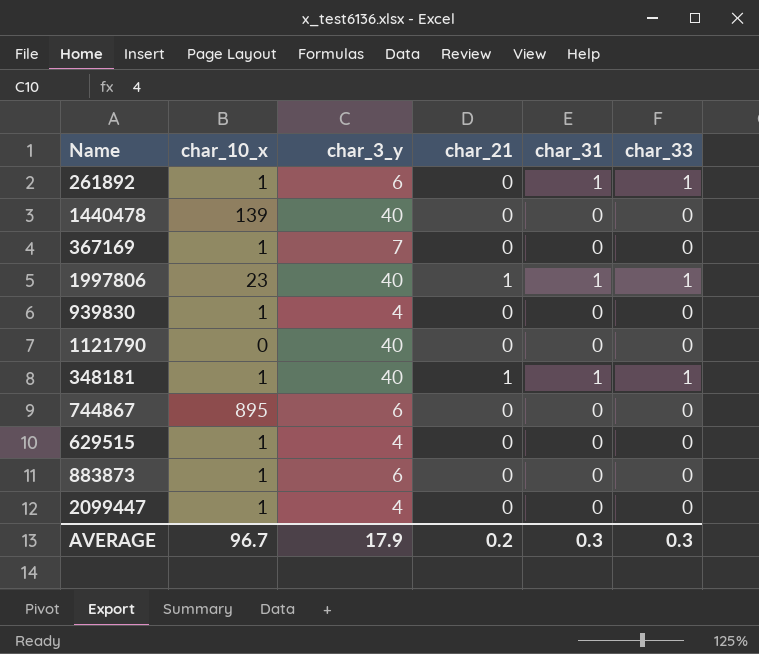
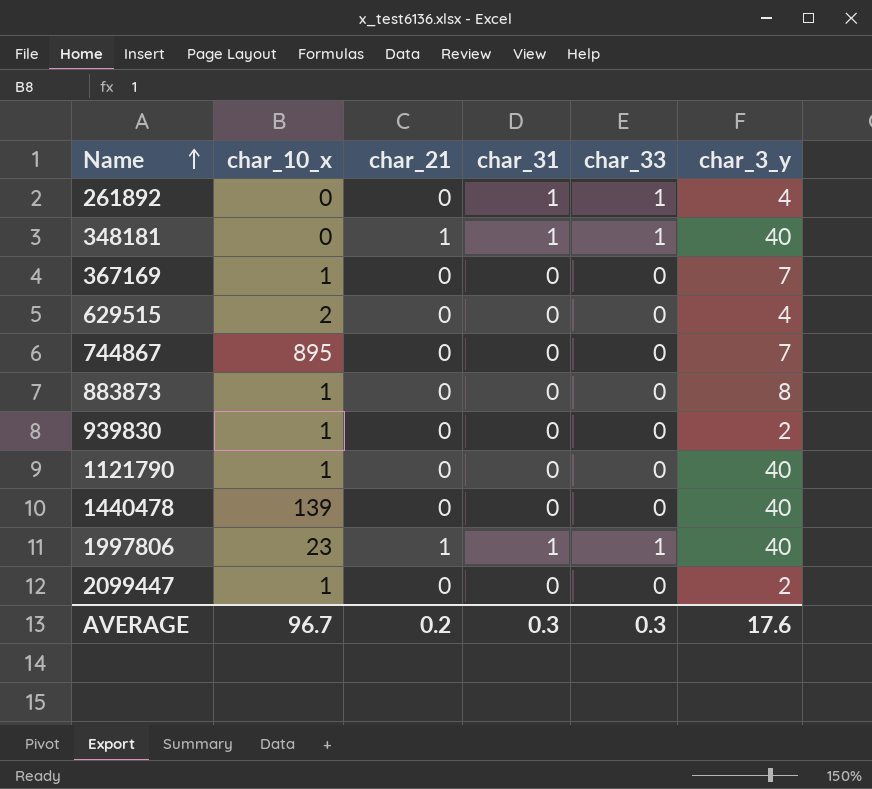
row order: none -> Name ascending
column char_3_y | position: 3 -> 6
261892 | char_10_x: 1 -> 0
261892 | char_3_y: 6 -> 4
348181 | char_10_x: 1 -> 0
629515 | char_10_x: 1 -> 2
744867 | char_3_y: 6 -> 7
883873 | char_3_y: 6 -> 8
939830 | char_3_y: 4 -> 2
1121790 | char_10_x: 0 -> 1
2099447 | char_3_y: 4 -> 2
AVERAGE | char_3_y: 17.9 -> 17.6

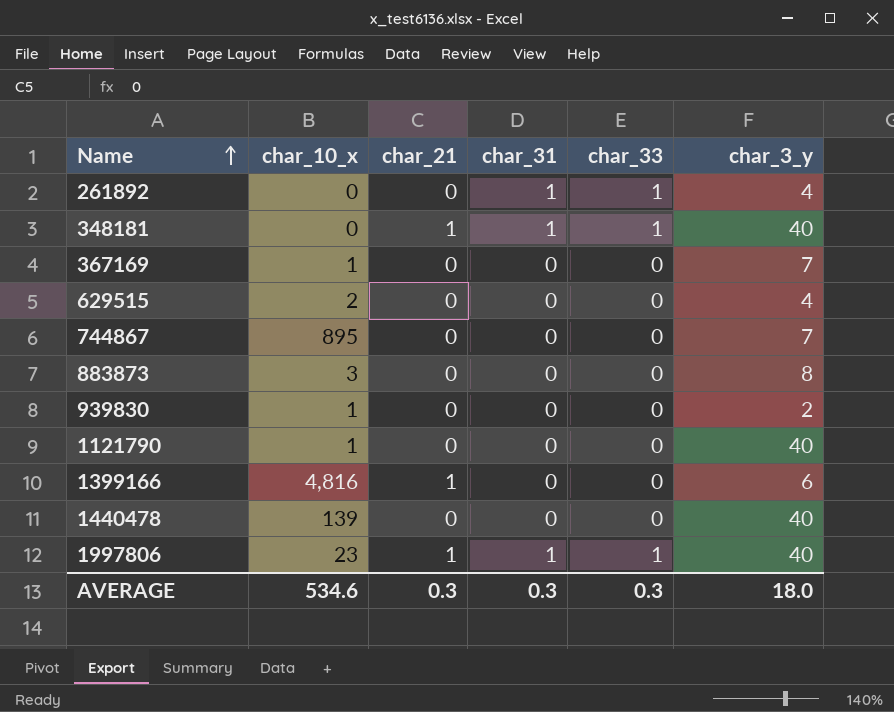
row 2099447: 1 | 0 | 0 | 0 | 2 -> none
883873 | char_10_x: 1 -> 3
row 1399166: none -> 4,816 | 1 | 0 | 0 | 6
AVERAGE | char_10_x: 96.7 -> 534.6
AVERAGE | char_21: 0.2 -> 0.3
AVERAGE | char_3_y: 17.6 -> 18.0

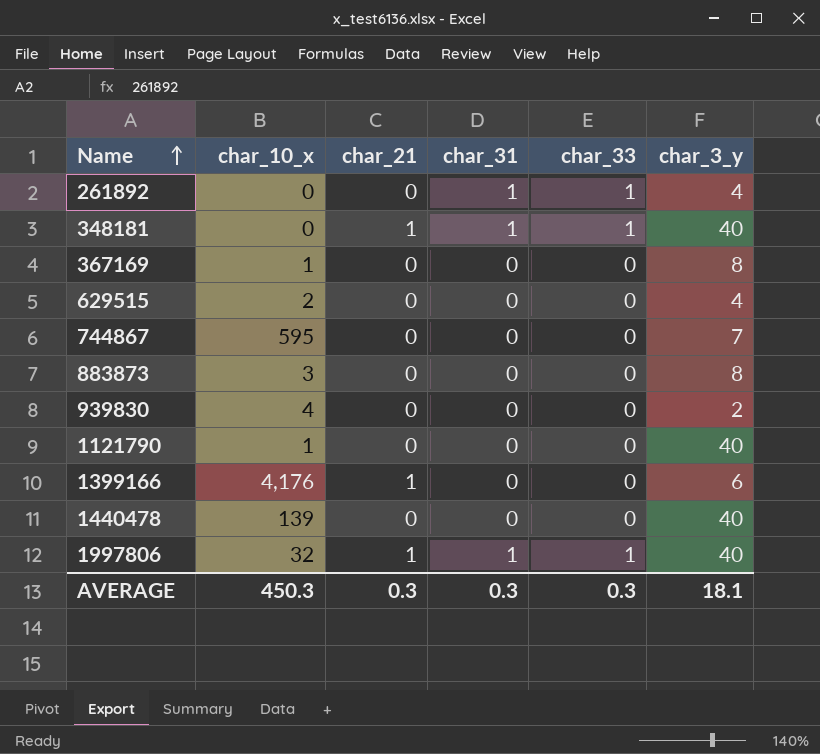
367169 | char_3_y: 7 -> 8
744867 | char_10_x: 895 -> 595
939830 | char_10_x: 1 -> 4
1399166 | char_10_x: 4,816 -> 4,176
1997806 | char_10_x: 23 -> 32
AVERAGE | char_10_x: 534.6 -> 450.3
AVERAGE | char_3_y: 18.0 -> 18.1

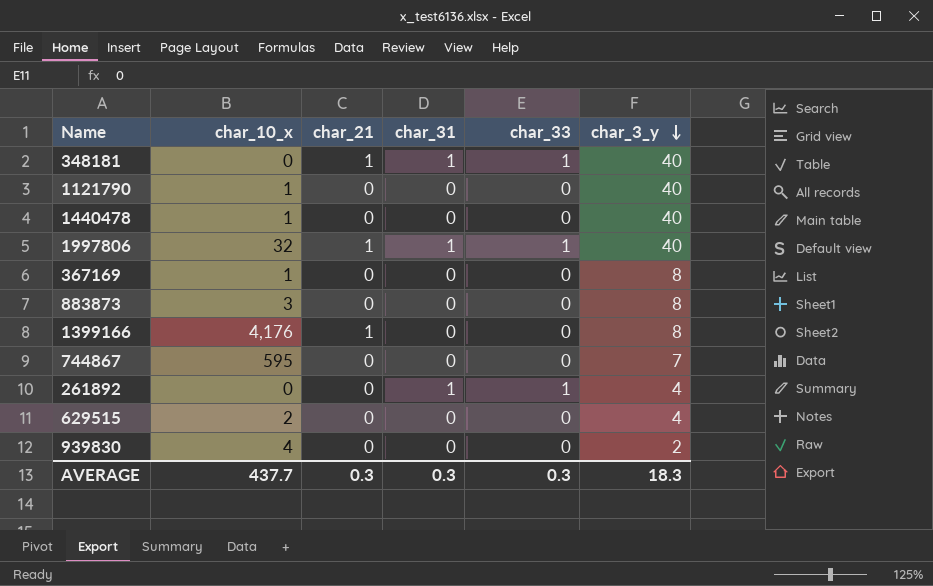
row order: Name ascending -> char_3_y descending
1440478 | char_10_x: 139 -> 1
1399166 | char_3_y: 6 -> 8
AVERAGE | char_10_x: 450.3 -> 437.7
AVERAGE | char_3_y: 18.1 -> 18.3

